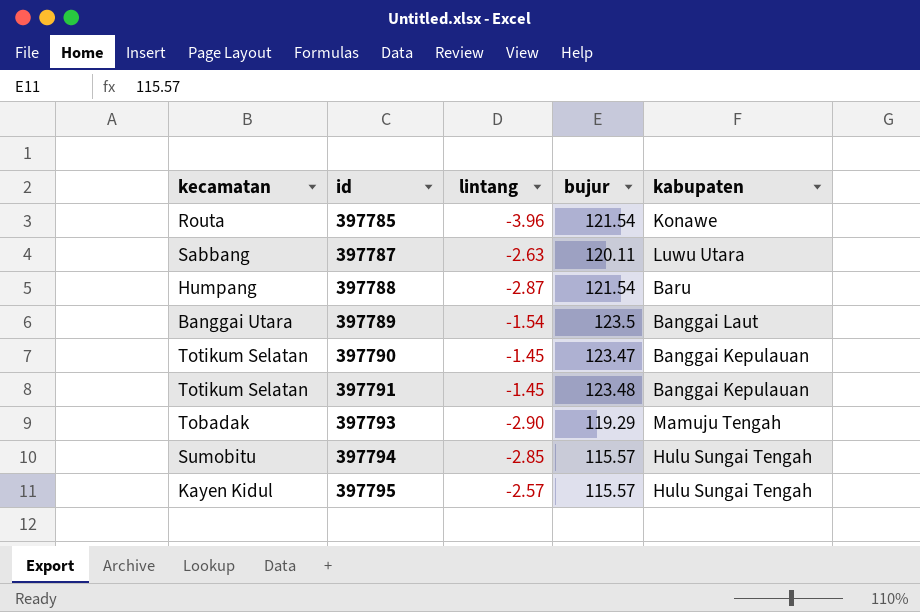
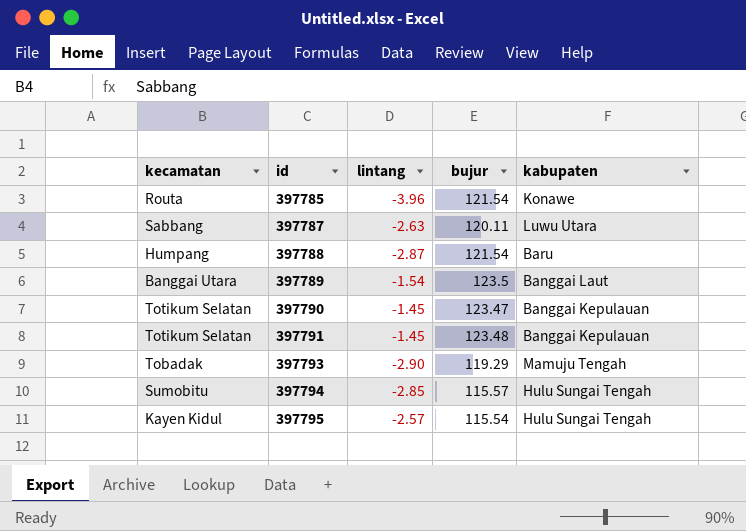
397795 | bujur: 115.57 -> 115.54

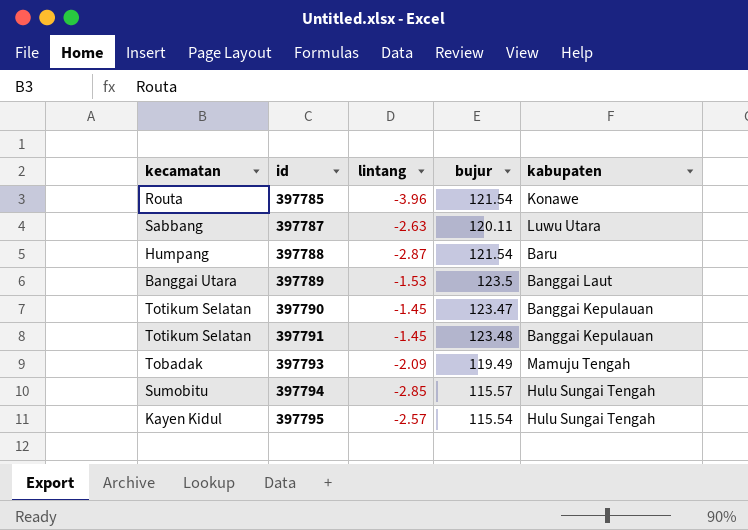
397789 | lintang: -1.54 -> -1.53
397793 | lintang: -2.90 -> -2.09
397793 | bujur: 119.29 -> 119.49

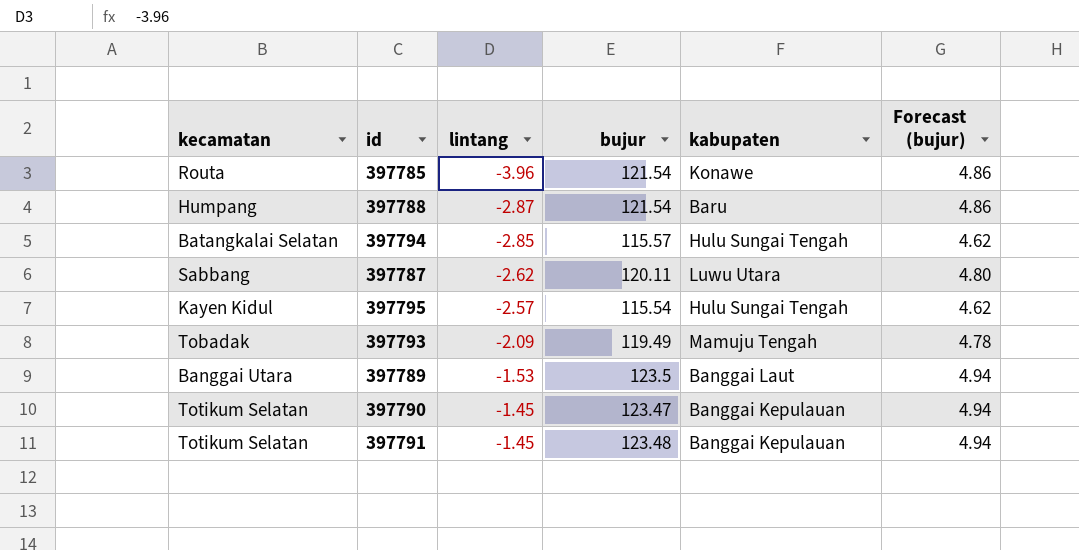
row order: id ascending -> lintang ascending
column Forecast (bujur) | formula: none -> [bujur] * 0.04
397794 | kecamatan: Sumobitu -> Batangkalai Selatan
397787 | lintang: -2.63 -> -2.62

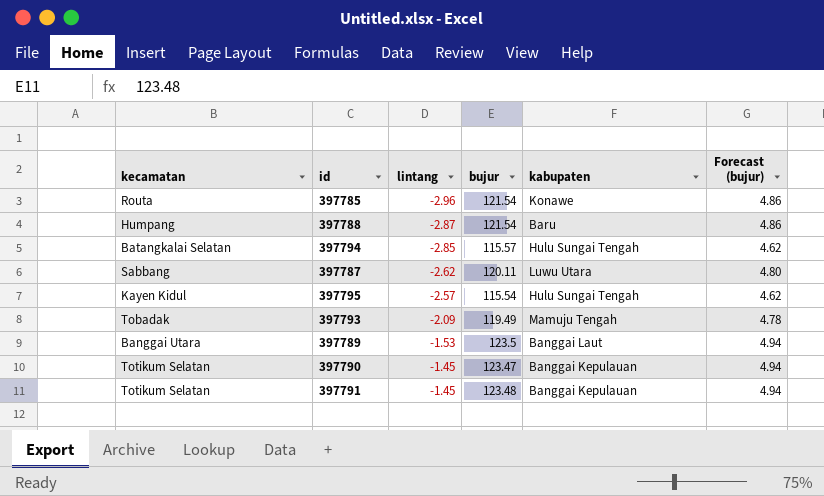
397785 | lintang: -3.96 -> -2.96

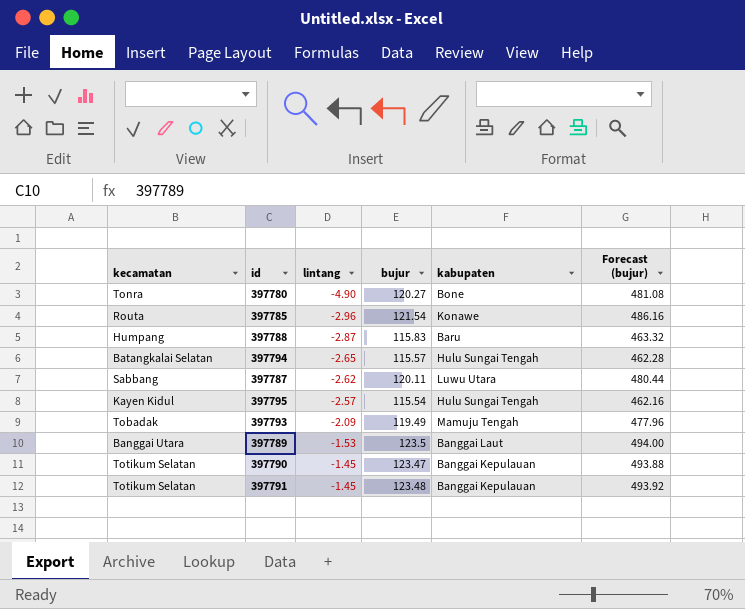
column Forecast (bujur) | formula: [bujur] * 0.04 -> [bujur] * 4
row 397780: none -> Tonra | -4.90 | 120.27 | Bone | 481.08
397788 | bujur: 121.54 -> 115.83
397794 | lintang: -2.85 -> -2.65

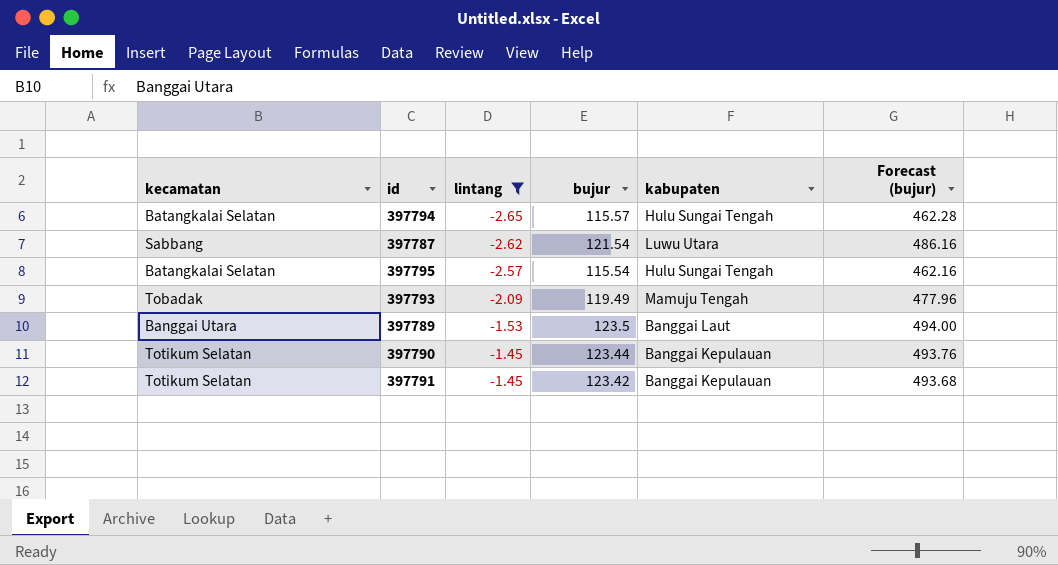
filter: none -> lintang >= -2.65
397787 | bujur: 120.11 -> 121.54
397787 | Forecast (bujur): 480.44 -> 486.16
397795 | kecamatan: Kayen Kidul -> Batangkalai Selatan
397790 | bujur: 123.47 -> 123.44
397790 | Forecast (bujur): 493.88 -> 493.76
397791 | bujur: 123.48 -> 123.42
397791 | Forecast (bujur): 493.92 -> 493.68

